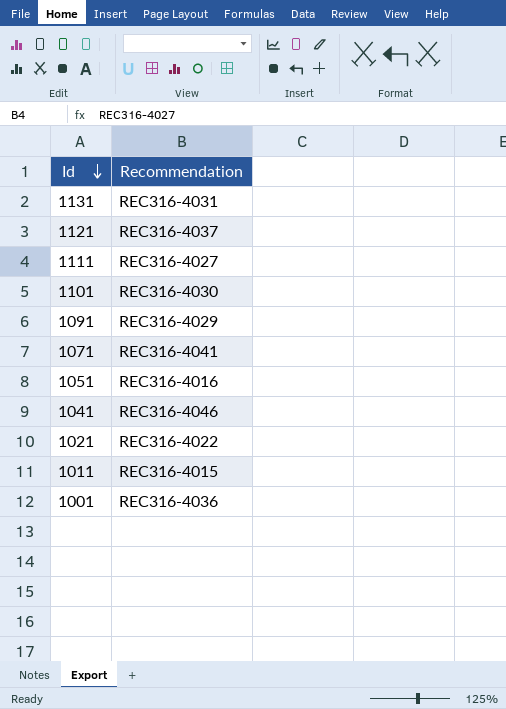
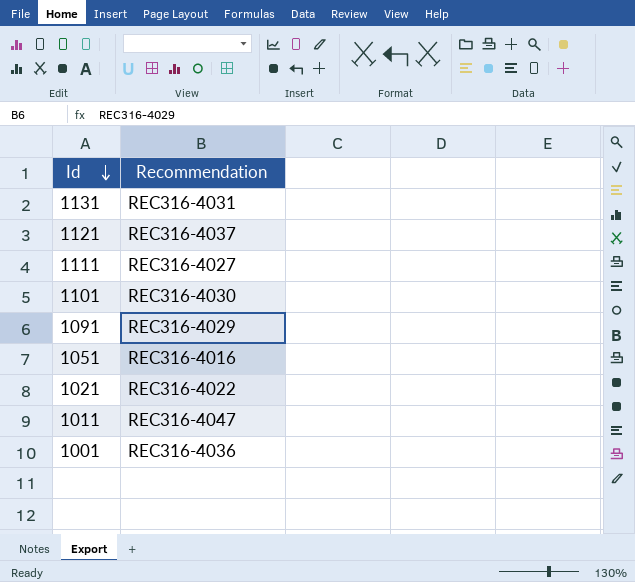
row 1071: REC316-4041 -> none
row 1041: REC316-4046 -> none
1011 | Recommendation: REC316-4015 -> REC316-4047

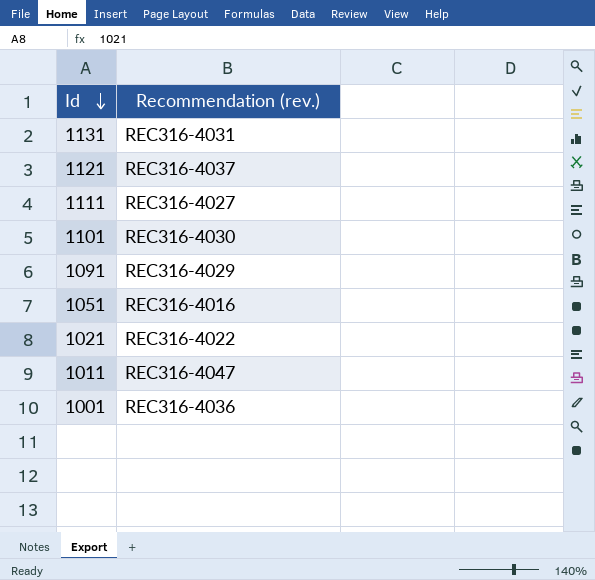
column name: Recommendation -> Recommendation (rev.)

